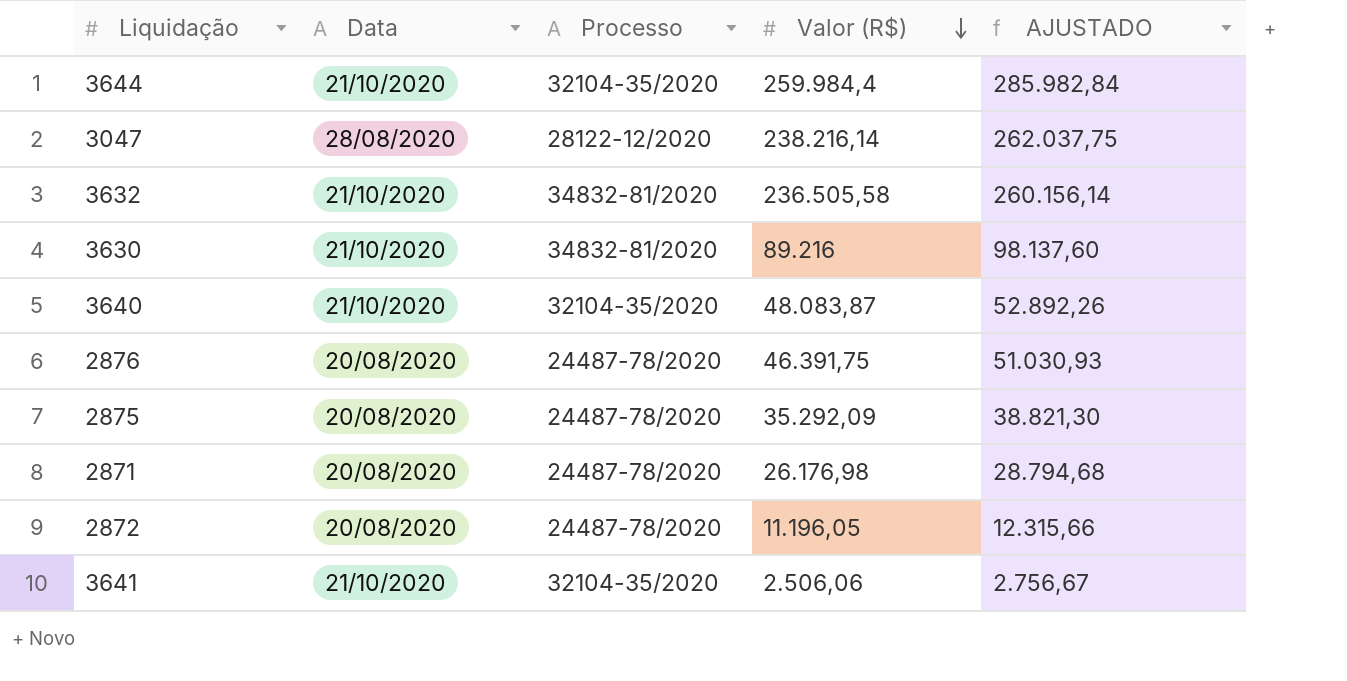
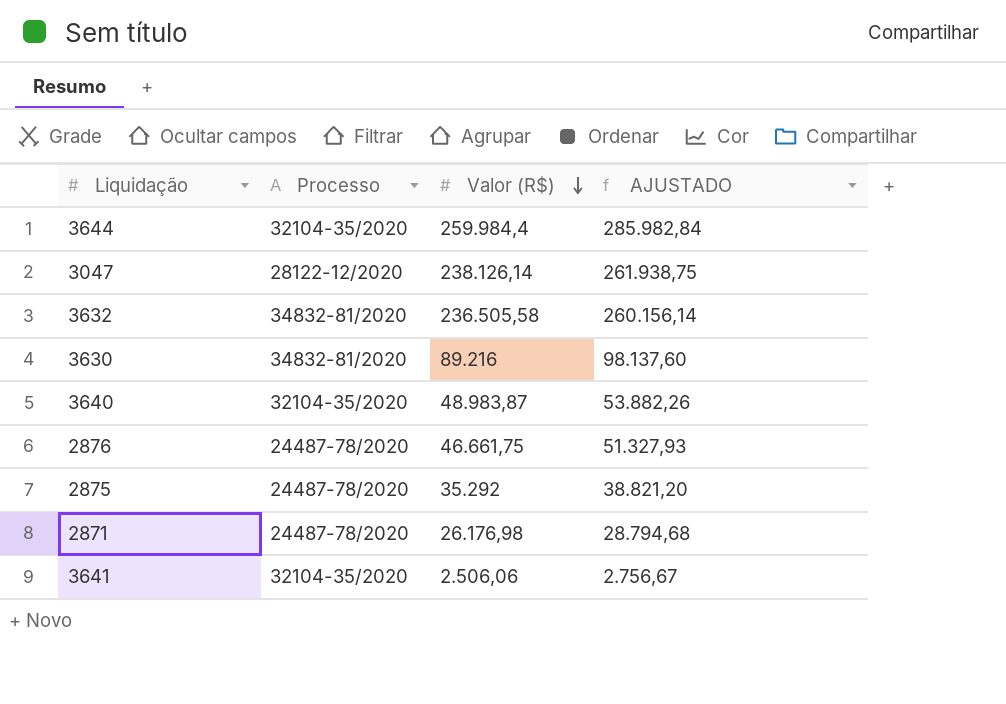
column Data | position: 2 -> none
row 2872: 20/08/2020 | 24487-78/2020 | 11.196,05 | 12.315,66 -> none
3047 | Valor (R$): 238.216,14 -> 238.126,14
3047 | AJUSTADO: 262.037,75 -> 261.938,75
3640 | Valor (R$): 48.083,87 -> 48.983,87
3640 | AJUSTADO: 52.892,26 -> 53.882,26
2876 | Valor (R$): 46.391,75 -> 46.661,75
2876 | AJUSTADO: 51.030,93 -> 51.327,93
2875 | Valor (R$): 35.292,09 -> 35.292
2875 | AJUSTADO: 38.821,30 -> 38.821,20

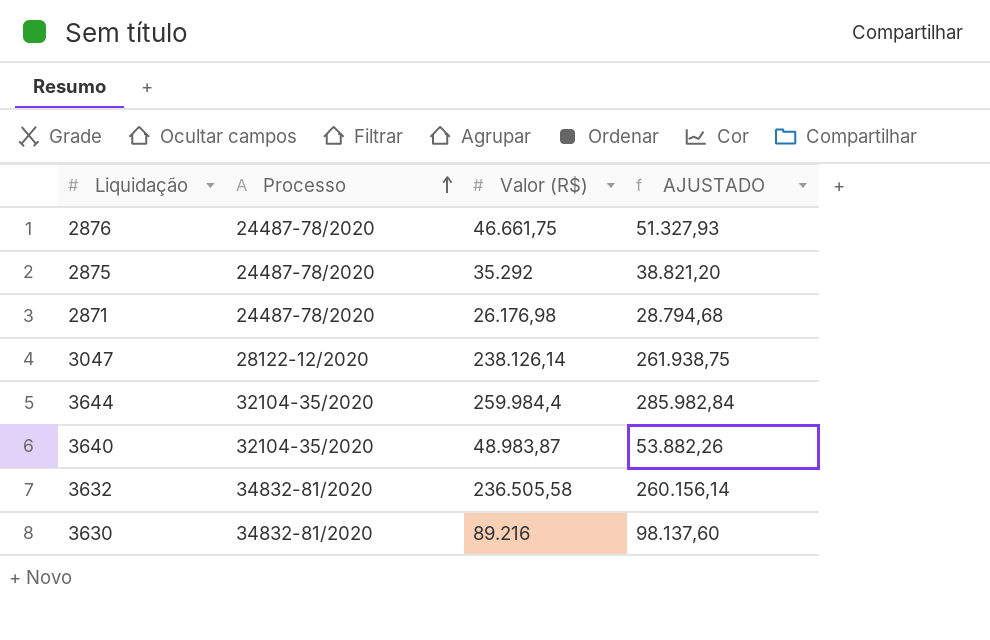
row order: Valor (R$) descending -> Processo ascending
row 3641: 32104-35/2020 | 2.506,06 | 2.756,67 -> none

